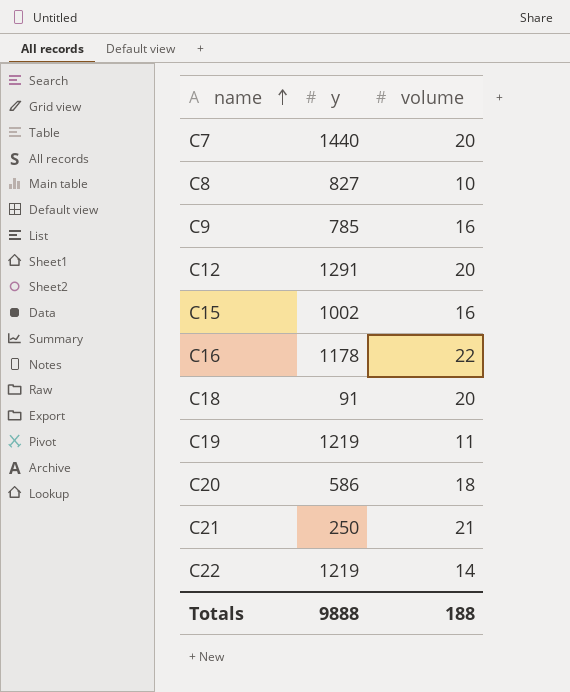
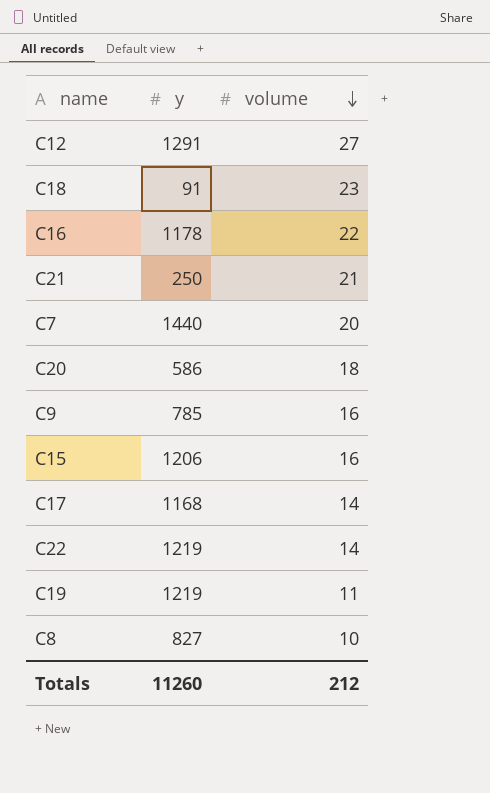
row order: name ascending -> volume descending
C12 | volume: 20 -> 27
C18 | volume: 20 -> 23
C15 | y: 1002 -> 1206
row C17: none -> 1168 | 14
Totals | y: 9888 -> 11260
Totals | volume: 188 -> 212

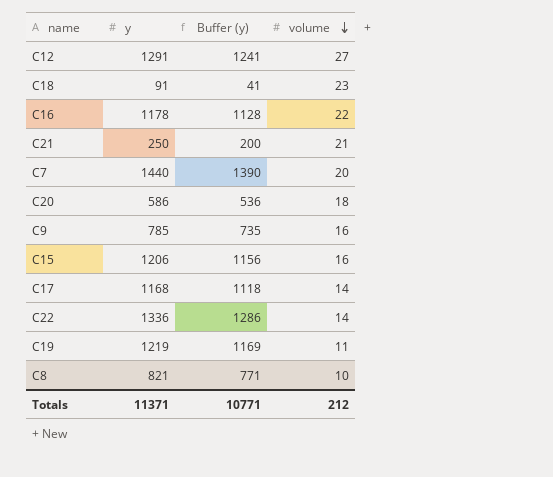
column Buffer (y) | formula: none -> [y] - 50
C22 | y: 1219 -> 1336
C8 | y: 827 -> 821
Totals | y: 11260 -> 11371

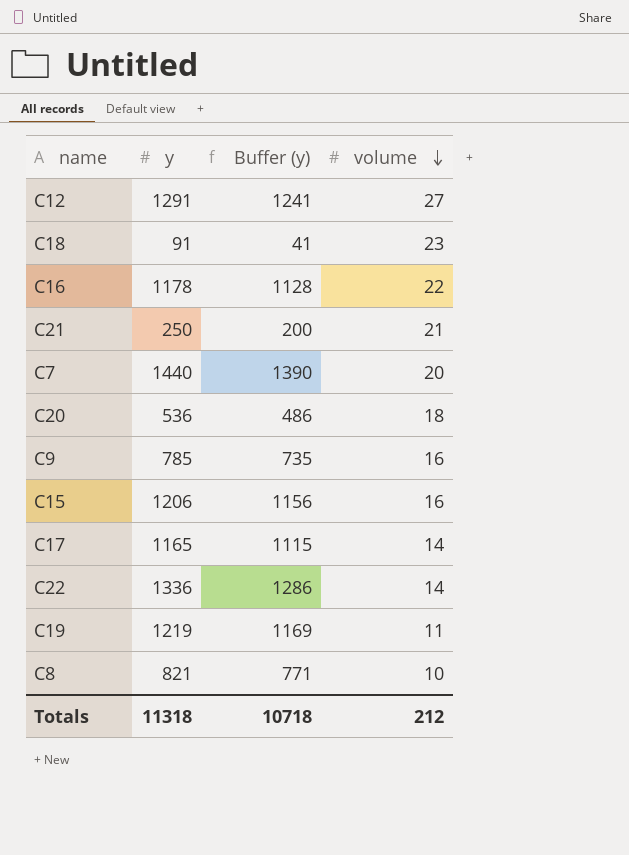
C20 | y: 586 -> 536
C20 | Buffer (y): 536 -> 486
C17 | y: 1168 -> 1165
C17 | Buffer (y): 1118 -> 1115
Totals | y: 11371 -> 11318
Totals | Buffer (y): 10771 -> 10718

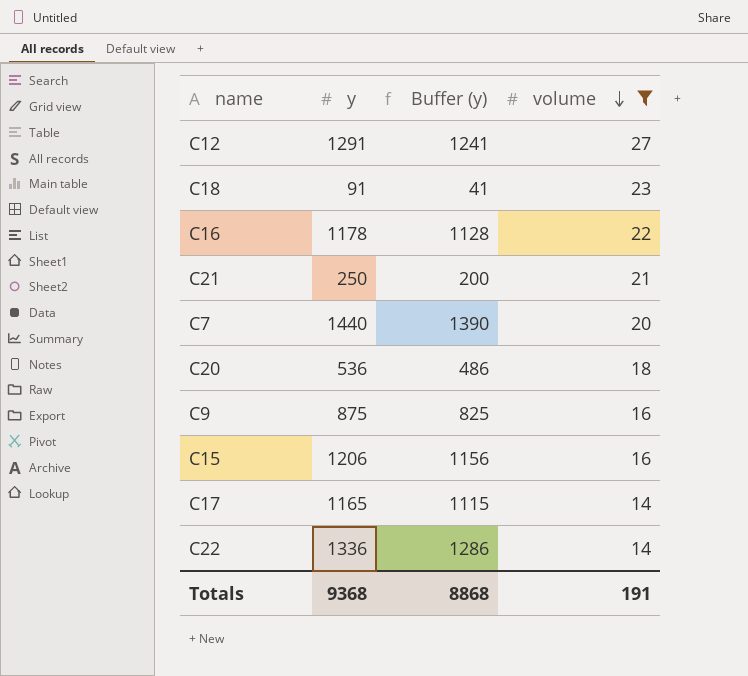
filter: none -> volume >= 14
C9 | y: 785 -> 875
C9 | Buffer (y): 735 -> 825
Totals | y: 11318 -> 9368
Totals | Buffer (y): 10718 -> 8868
Totals | volume: 212 -> 191

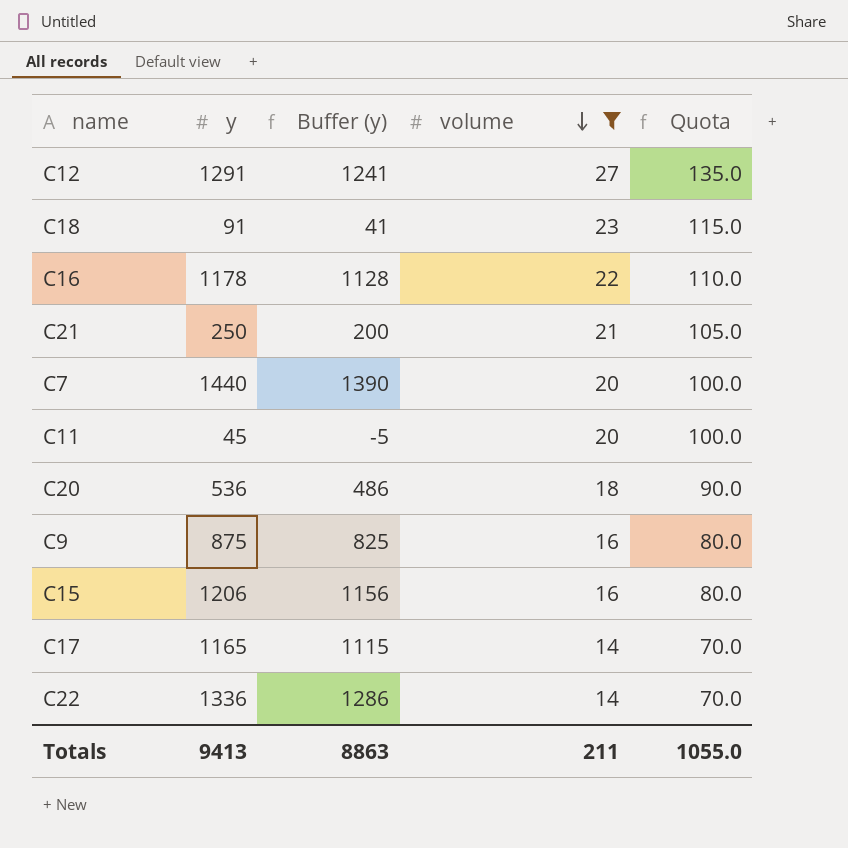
column Quota | formula: none -> [volume] * 5
row C11: none -> 45 | -5 | 20 | 100.0
Totals | y: 9368 -> 9413
Totals | Buffer (y): 8868 -> 8863
Totals | volume: 191 -> 211

